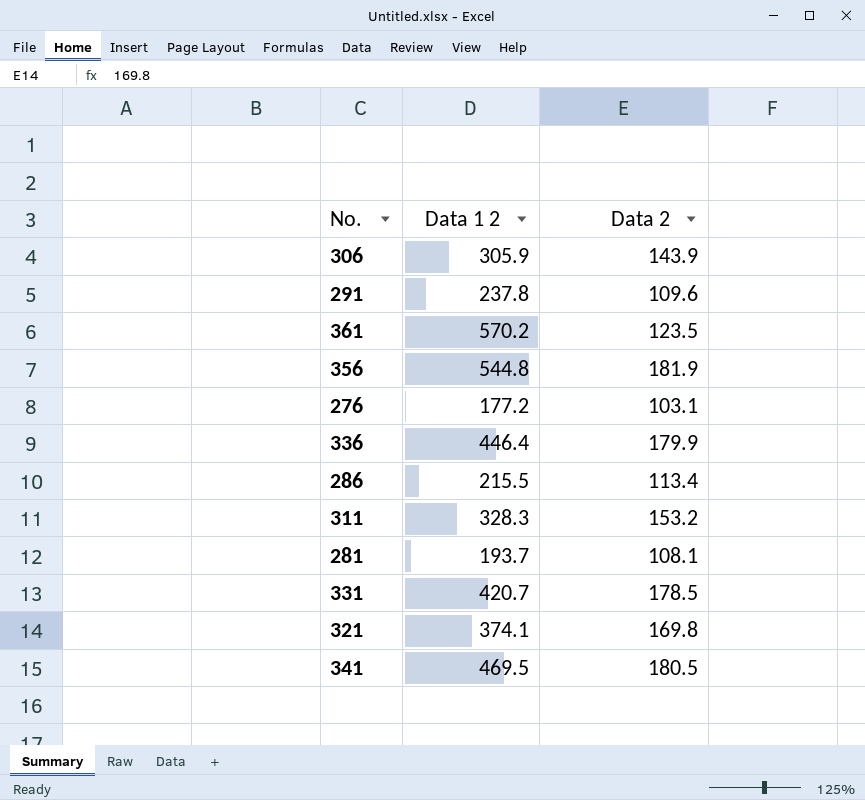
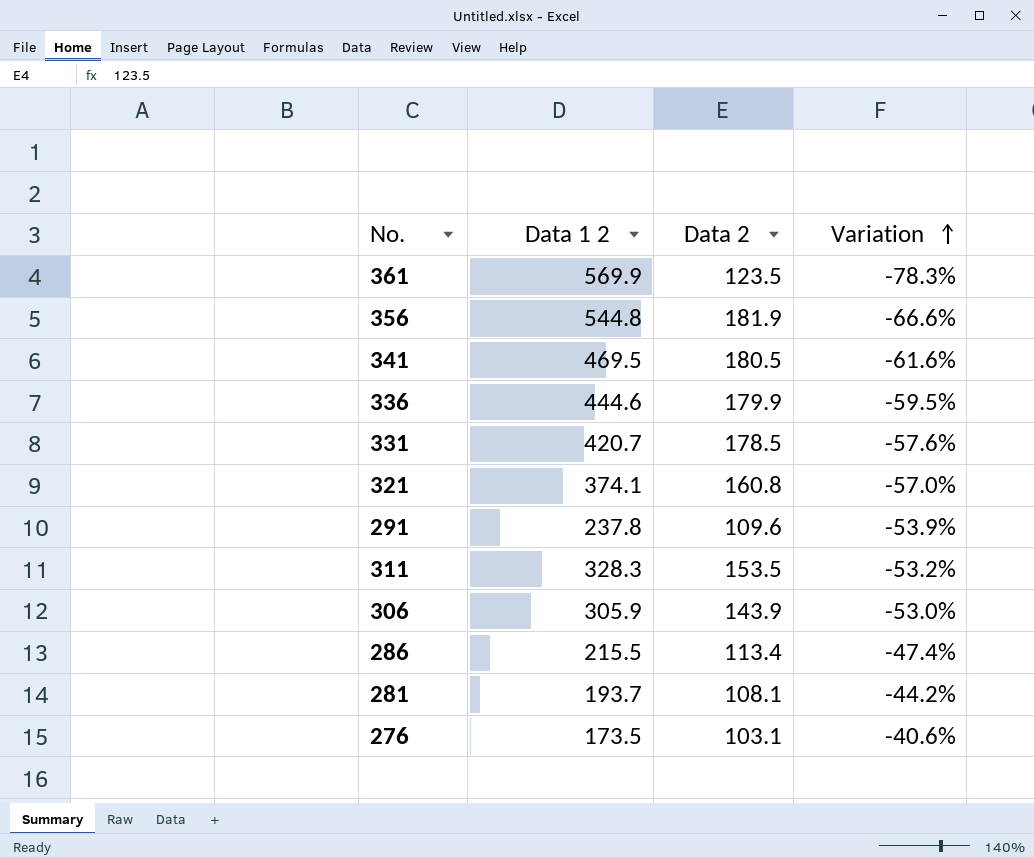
row order: none -> Variation ascending
column Variation | formula: none -> ([Data 2] - [Data 1 2]) / [Data 1 2]
361 | Data 1 2: 570.2 -> 569.9
336 | Data 1 2: 446.4 -> 444.6
321 | Data 2: 169.8 -> 160.8
311 | Data 2: 153.2 -> 153.5
276 | Data 1 2: 177.2 -> 173.5

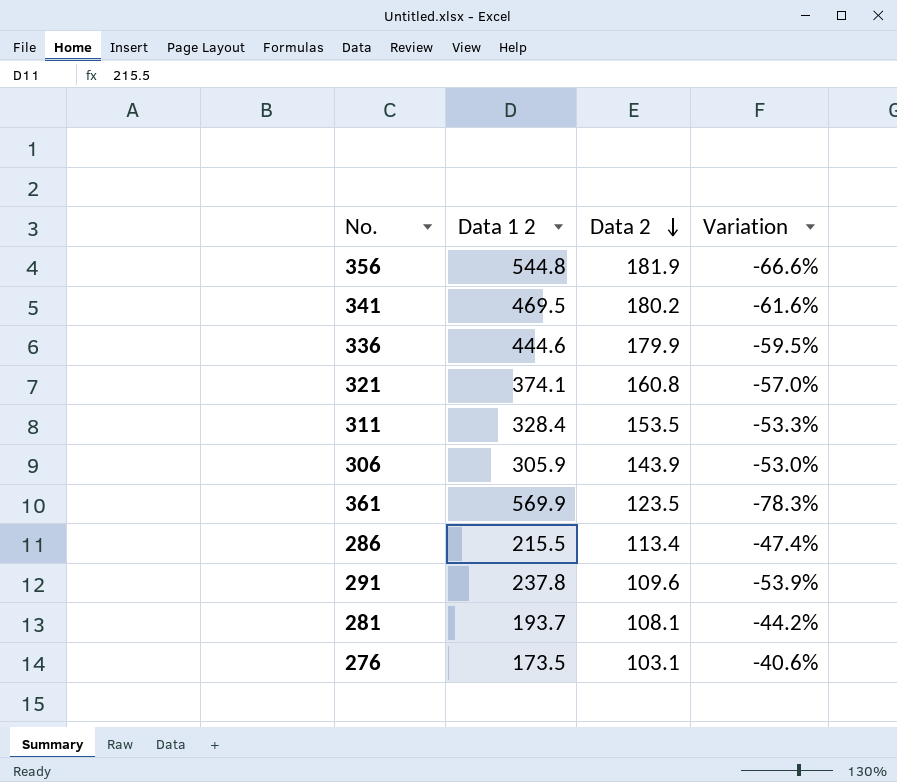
row order: Variation ascending -> Data 2 descending
row 331: 420.7 | 178.5 | -57.6% -> none
341 | Data 2: 180.5 -> 180.2
311 | Data 1 2: 328.3 -> 328.4
311 | Variation: -53.2% -> -53.3%

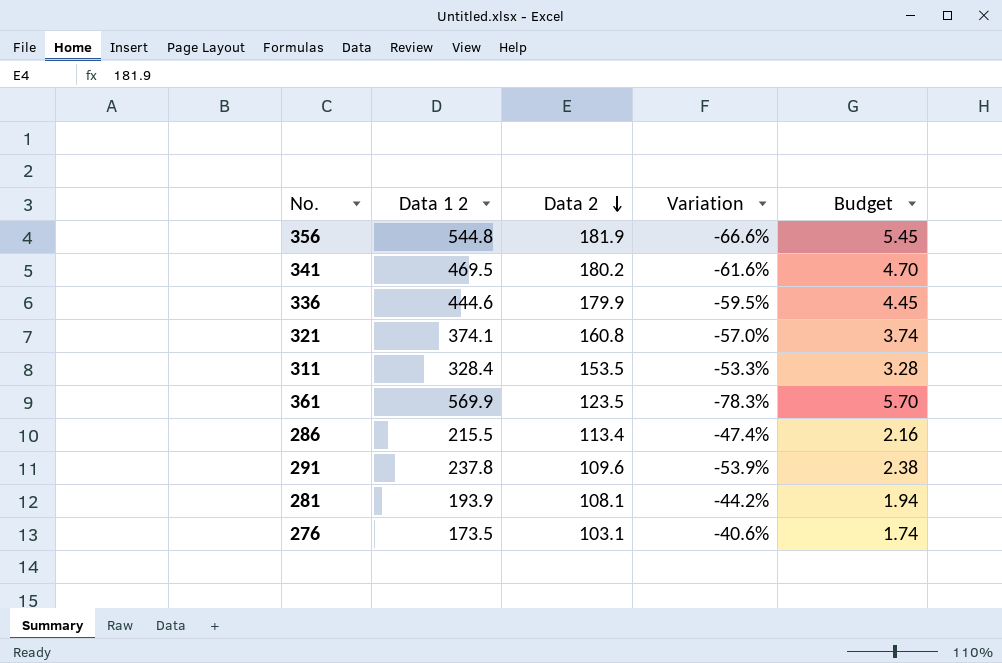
column Budget | formula: none -> [Data 1 2] * 0.01
row 306: 305.9 | 143.9 | -53.0% -> none
281 | Data 1 2: 193.7 -> 193.9

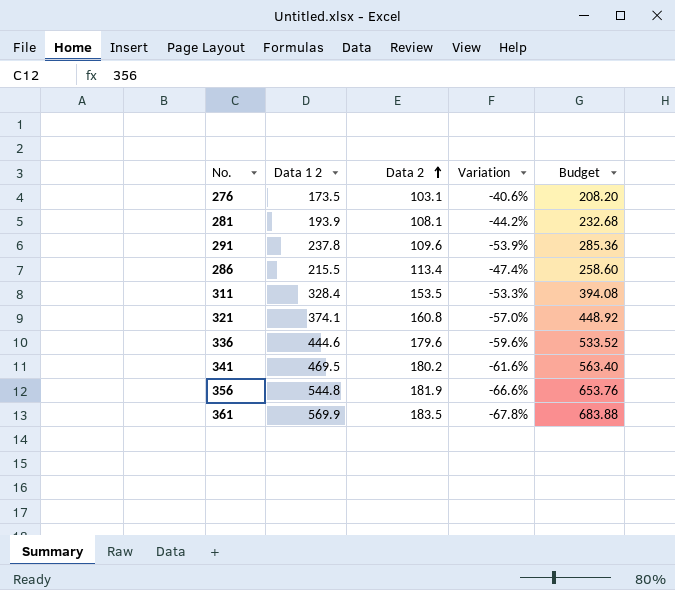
row order: Data 2 descending -> Data 2 ascending
column Budget | formula: [Data 1 2] * 0.01 -> [Data 1 2] * 1.2
336 | Data 2: 179.9 -> 179.6
336 | Variation: -59.5% -> -59.6%
361 | Data 2: 123.5 -> 183.5
361 | Variation: -78.3% -> -67.8%

